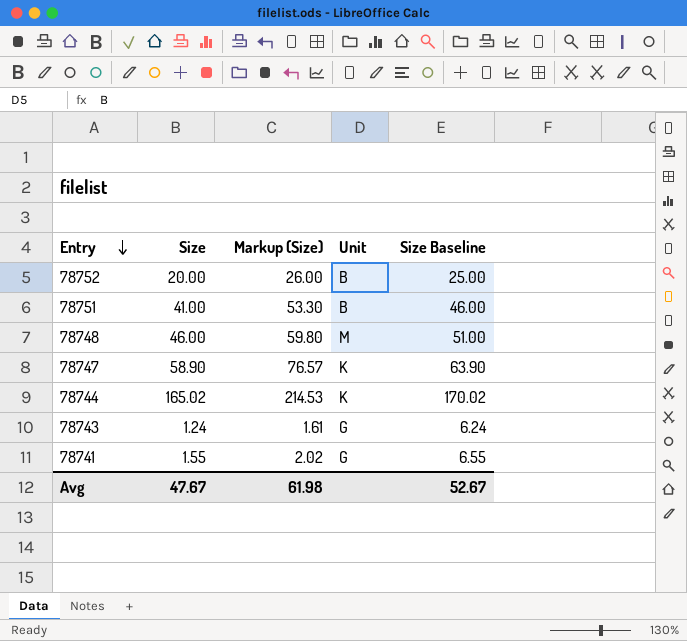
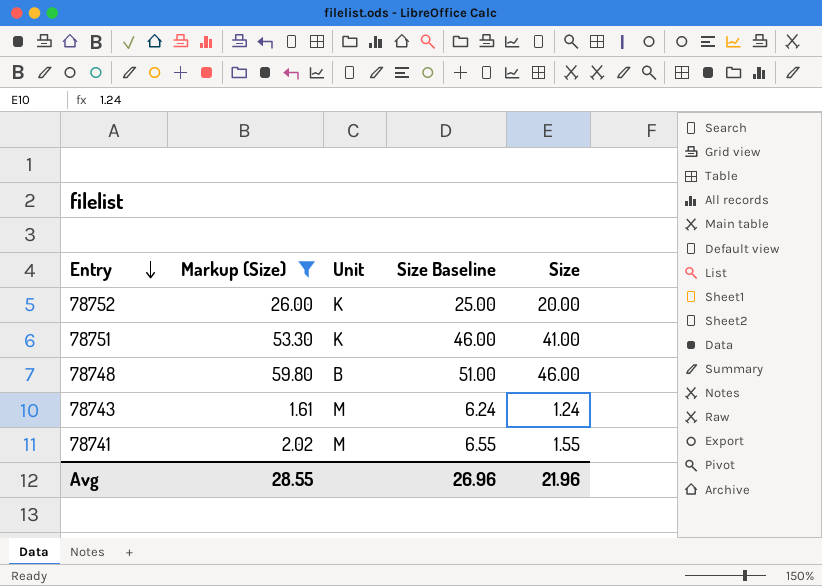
filter: none -> Markup (Size) <= 59.80
column Size | position: 2 -> 5
78752 | Unit: B -> K
78751 | Unit: B -> K
78748 | Unit: M -> B
78743 | Unit: G -> M
78741 | Unit: G -> M
Avg | Markup (Size): 61.98 -> 28.55
Avg | Size Baseline: 52.67 -> 26.96
Avg | Size: 47.67 -> 21.96

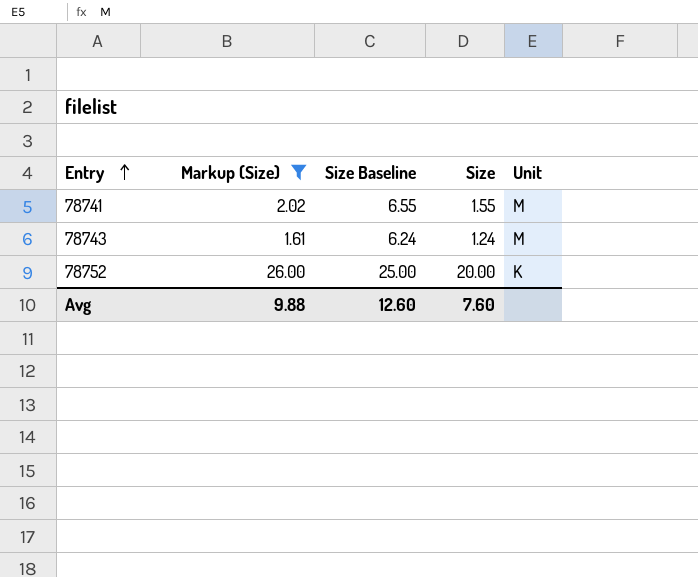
row order: Entry descending -> Entry ascending
column Unit | position: 3 -> 5
row 78751: 53.30 | K | 46.00 | 41.00 -> none
row 78748: 59.80 | B | 51.00 | 46.00 -> none
Avg | Markup (Size): 28.55 -> 9.88
Avg | Size Baseline: 26.96 -> 12.60
Avg | Size: 21.96 -> 7.60

